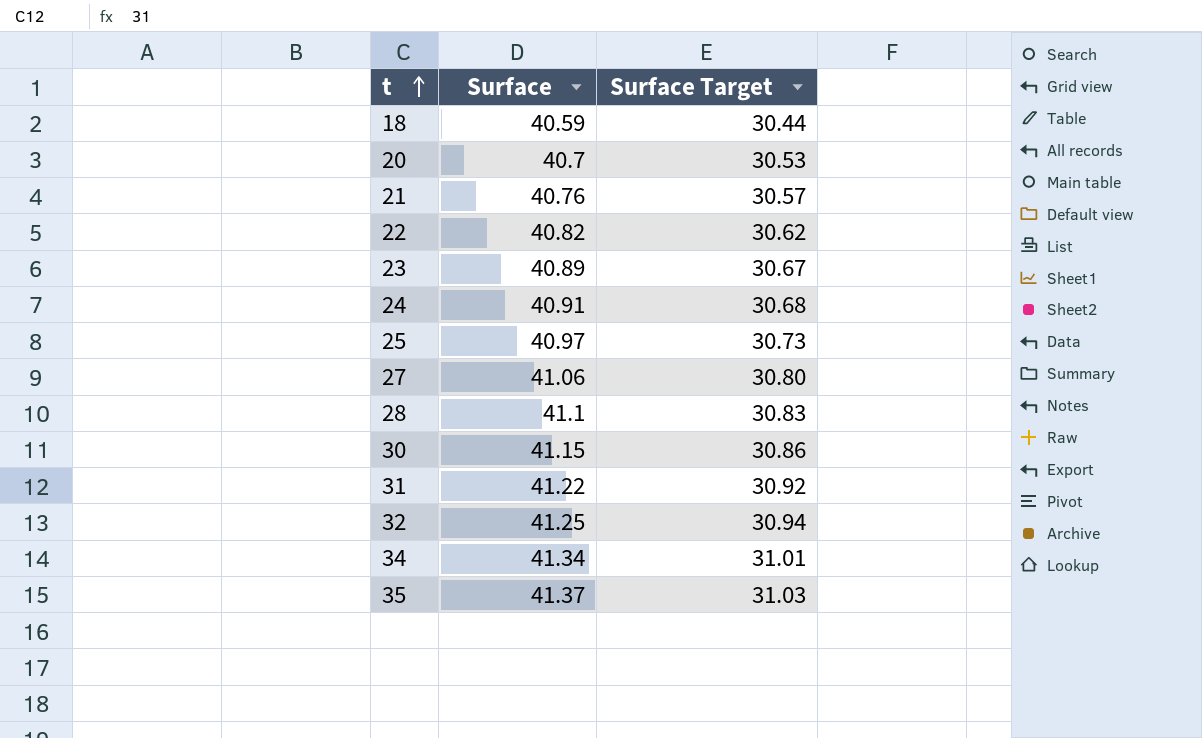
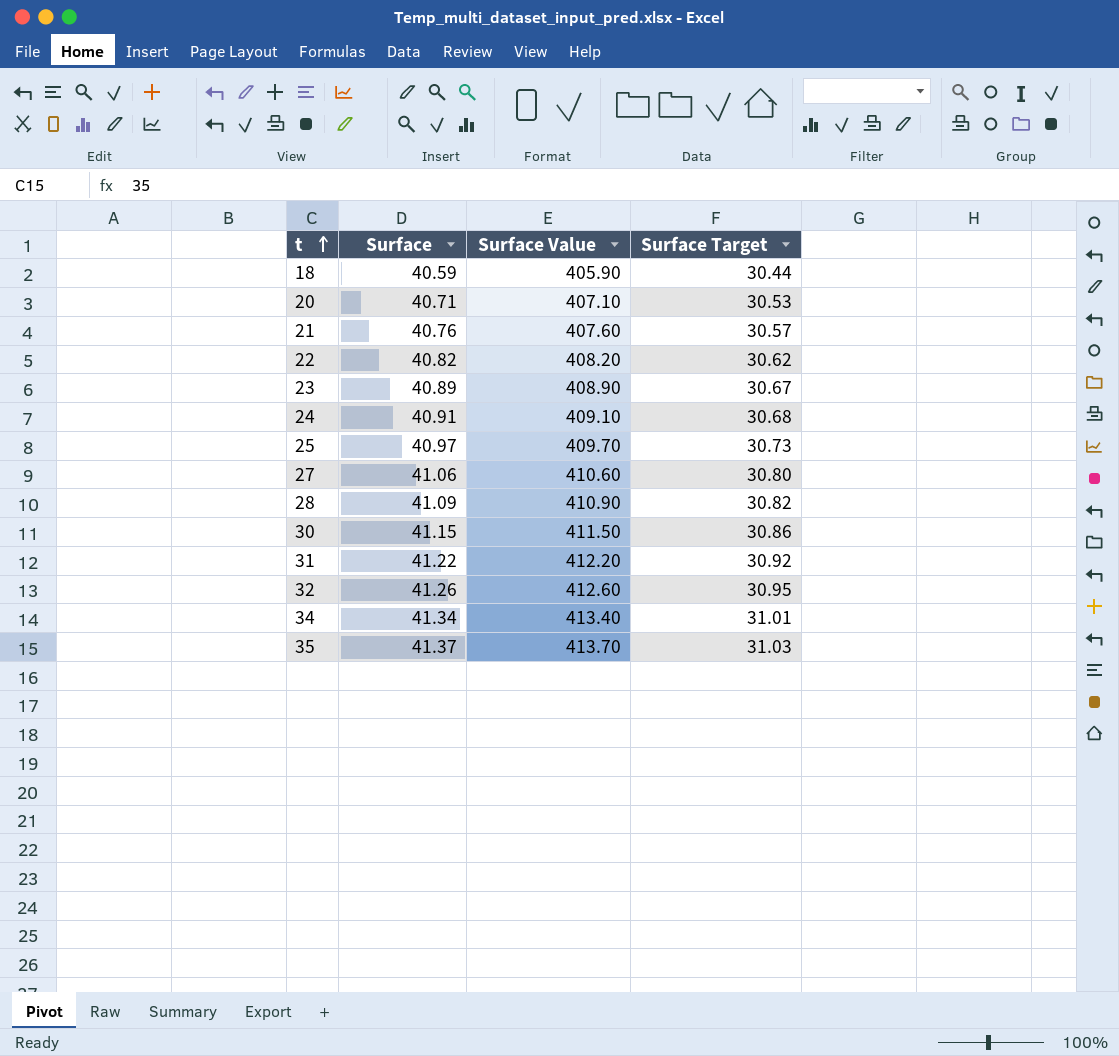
column Surface Value | formula: none -> [Surface] * 10
20 | Surface: 40.7 -> 40.71
28 | Surface: 41.1 -> 41.09
28 | Surface Target: 30.83 -> 30.82
32 | Surface: 41.25 -> 41.26
32 | Surface Target: 30.94 -> 30.95

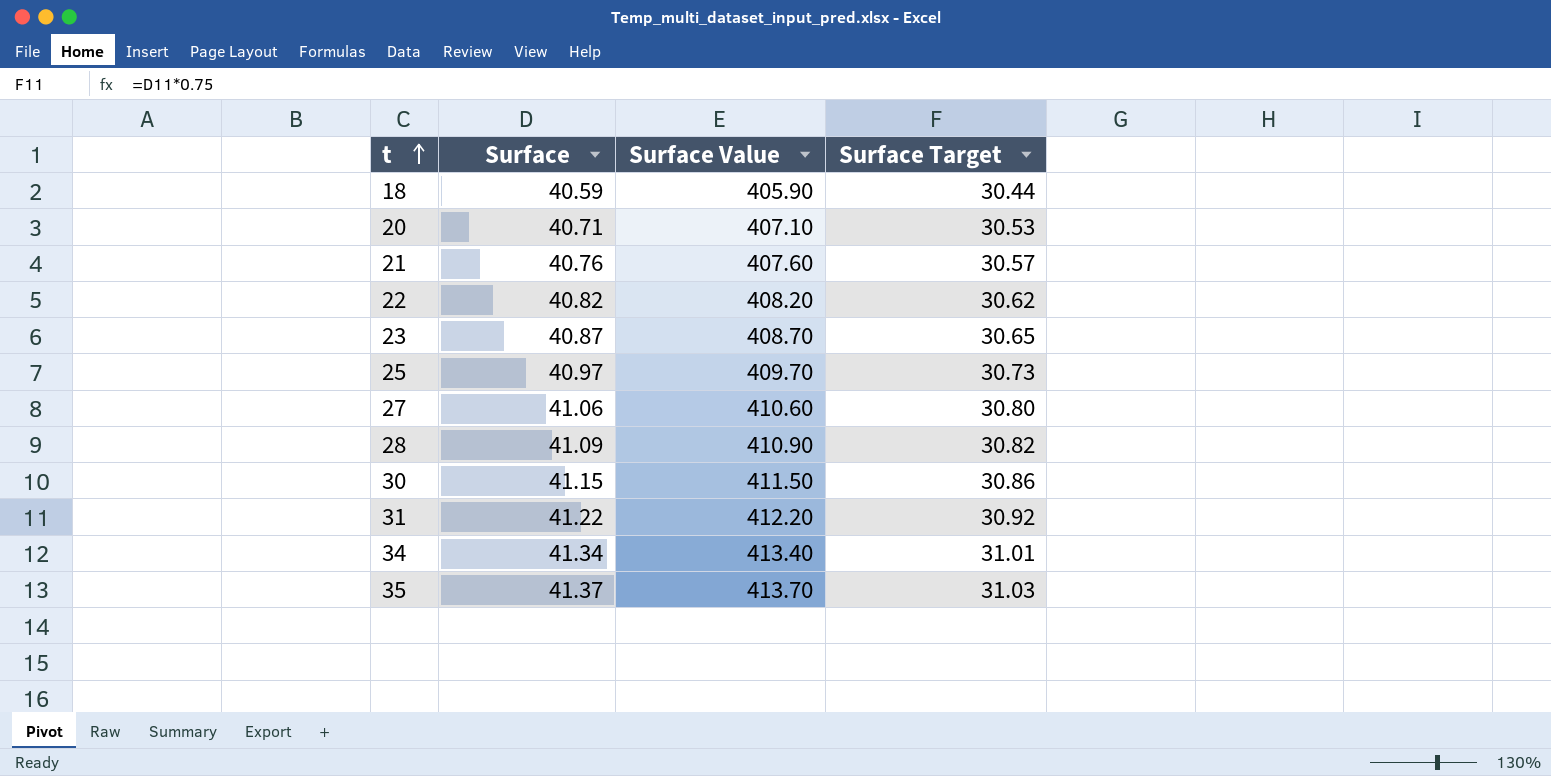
row 24: 40.91 | 409.10 | 30.68 -> none
row 32: 41.26 | 412.60 | 30.95 -> none
23 | Surface: 40.89 -> 40.87
23 | Surface Value: 408.90 -> 408.70
23 | Surface Target: 30.67 -> 30.65

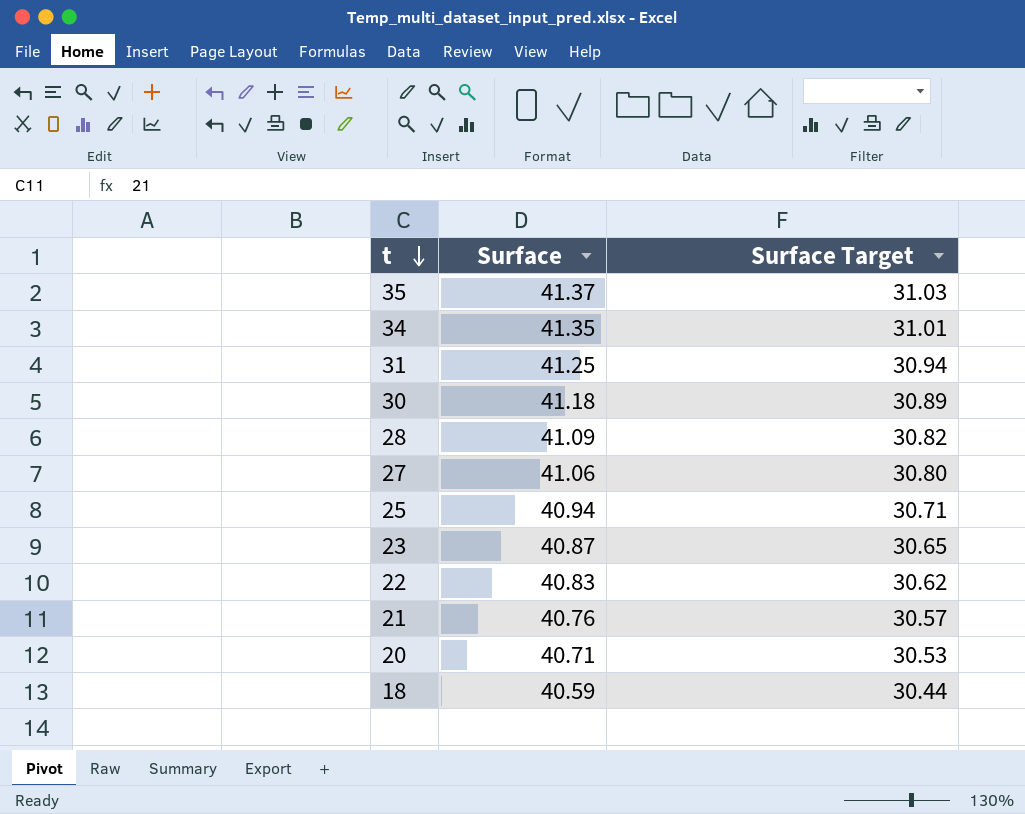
row order: t ascending -> t descending
column Surface Value | formula: [Surface] * 10 -> none
34 | Surface: 41.34 -> 41.35
31 | Surface: 41.22 -> 41.25
31 | Surface Target: 30.92 -> 30.94
30 | Surface: 41.15 -> 41.18
30 | Surface Target: 30.86 -> 30.89
25 | Surface: 40.97 -> 40.94
25 | Surface Target: 30.73 -> 30.71
22 | Surface: 40.82 -> 40.83

